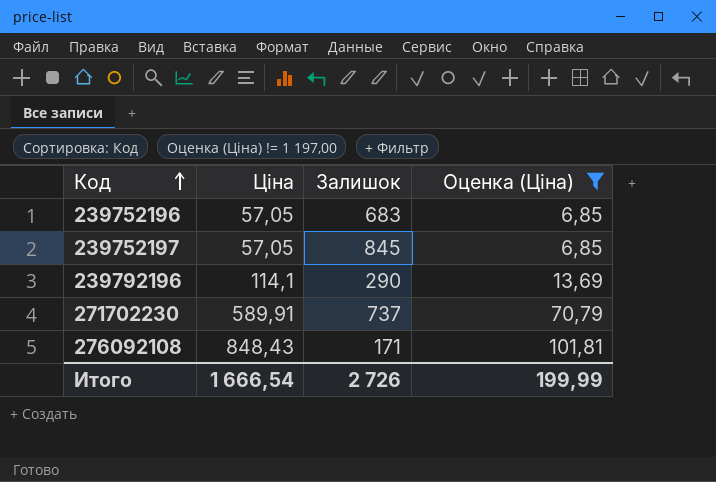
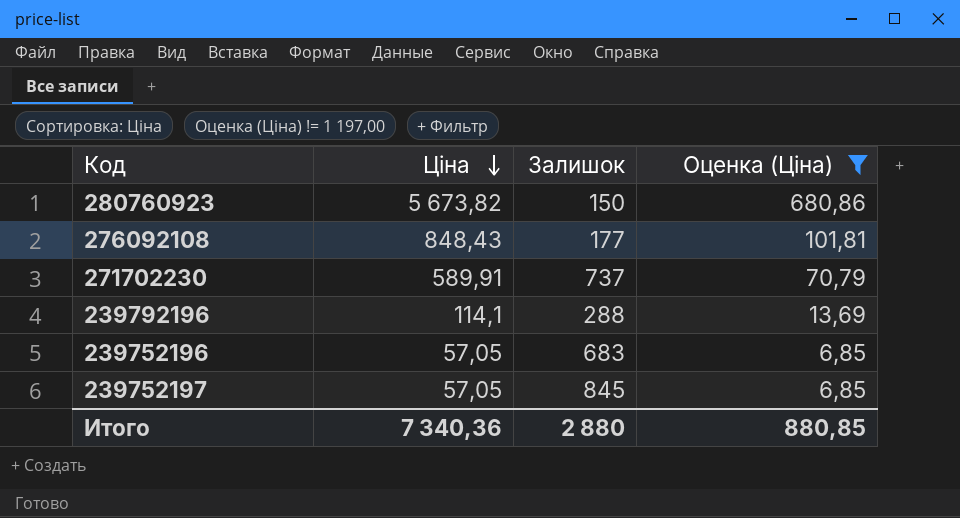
row order: Код ascending -> Ціна descending
row 280760923: none -> 5 673,82 | 150 | 680,86
276092108 | Залишок: 171 -> 177
239792196 | Залишок: 290 -> 288
Итого | Ціна: 1 666,54 -> 7 340,36
Итого | Залишок: 2 726 -> 2 880
Итого | Оценка (Ціна): 199,99 -> 880,85

